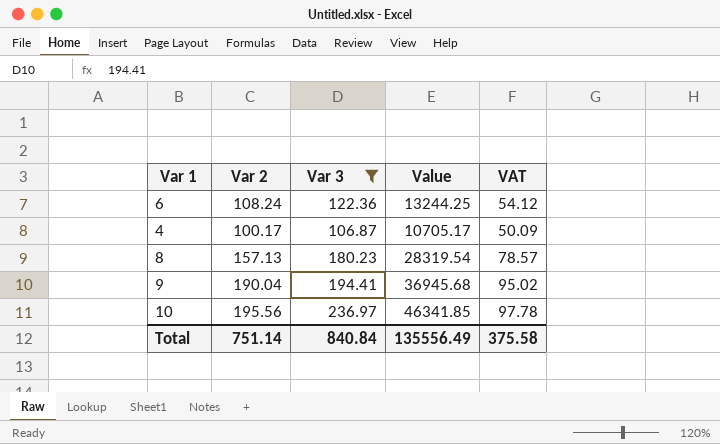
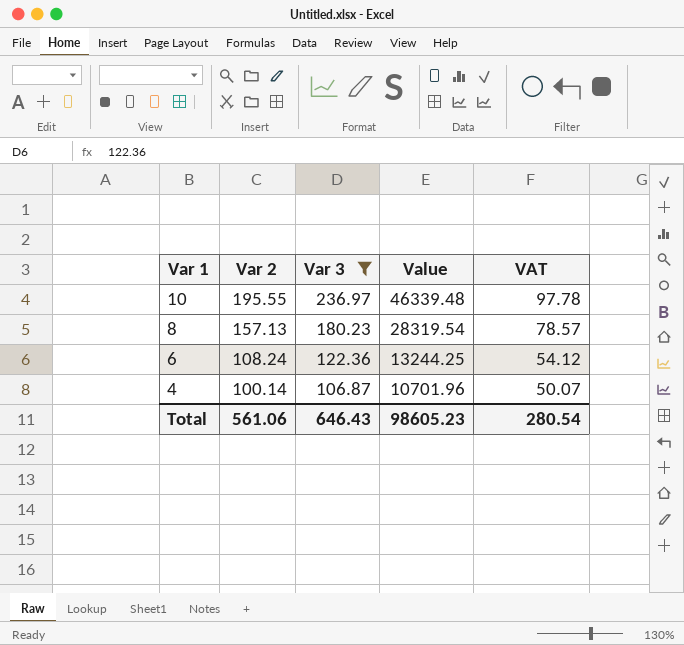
row order: none -> Var 1 descending
row 9: 190.04 | 194.41 | 36945.68 | 95.02 -> none
10 | Var 2: 195.56 -> 195.55
10 | Value: 46341.85 -> 46339.48
4 | Var 2: 100.17 -> 100.14
4 | Value: 10705.17 -> 10701.96
4 | VAT: 50.09 -> 50.07
Total | Var 2: 751.14 -> 561.06
Total | Var 3: 840.84 -> 646.43
Total | Value: 135556.49 -> 98605.23
Total | VAT: 375.58 -> 280.54

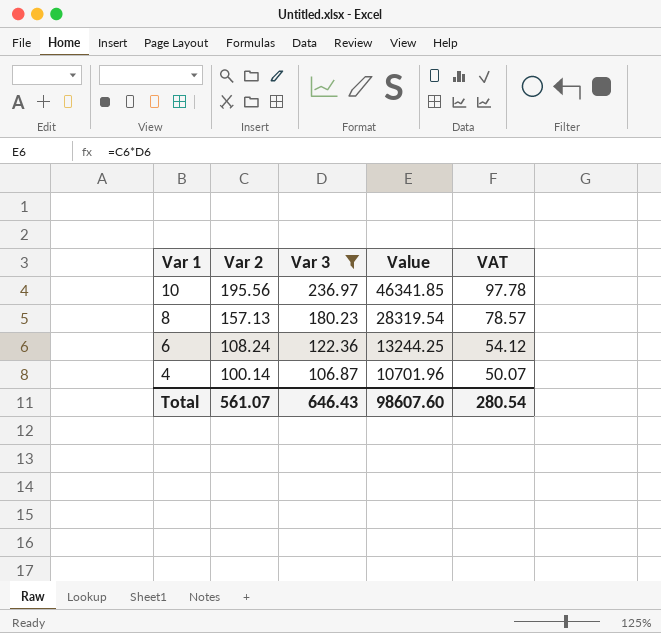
10 | Var 2: 195.55 -> 195.56
10 | Value: 46339.48 -> 46341.85
Total | Var 2: 561.06 -> 561.07
Total | Value: 98605.23 -> 98607.60

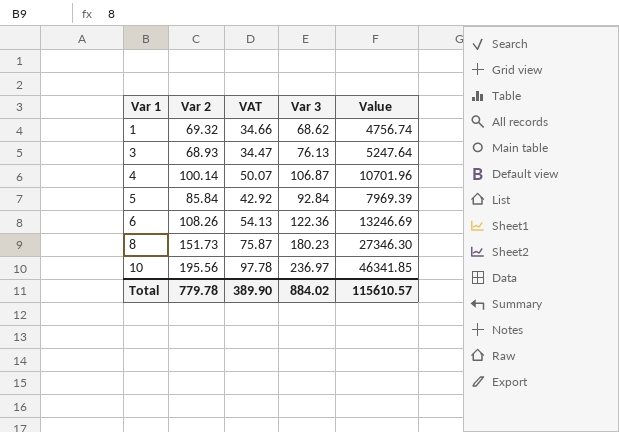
filter: Var 3 >= 106.87 -> none
row order: Var 1 descending -> Var 1 ascending
column VAT | position: 5 -> 3
6 | Var 2: 108.24 -> 108.26
6 | VAT: 54.12 -> 54.13
6 | Value: 13244.25 -> 13246.69
8 | Var 2: 157.13 -> 151.73
8 | VAT: 78.57 -> 75.87
8 | Value: 28319.54 -> 27346.30
Total | Var 2: 561.07 -> 779.78
Total | VAT: 280.54 -> 389.90
Total | Var 3: 646.43 -> 884.02
Total | Value: 98607.60 -> 115610.57

